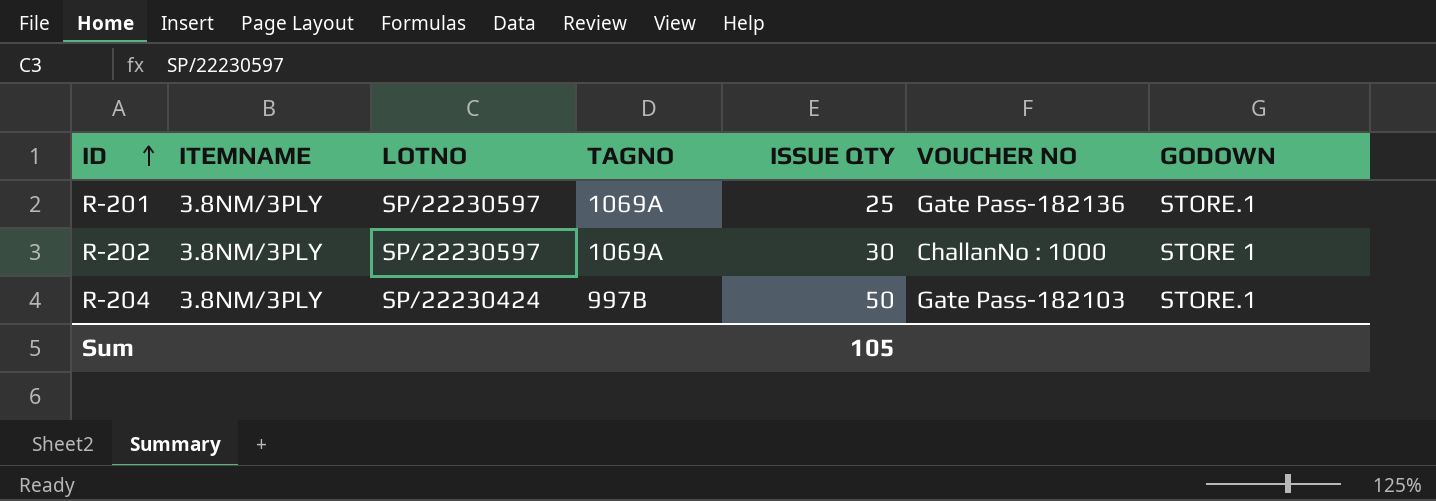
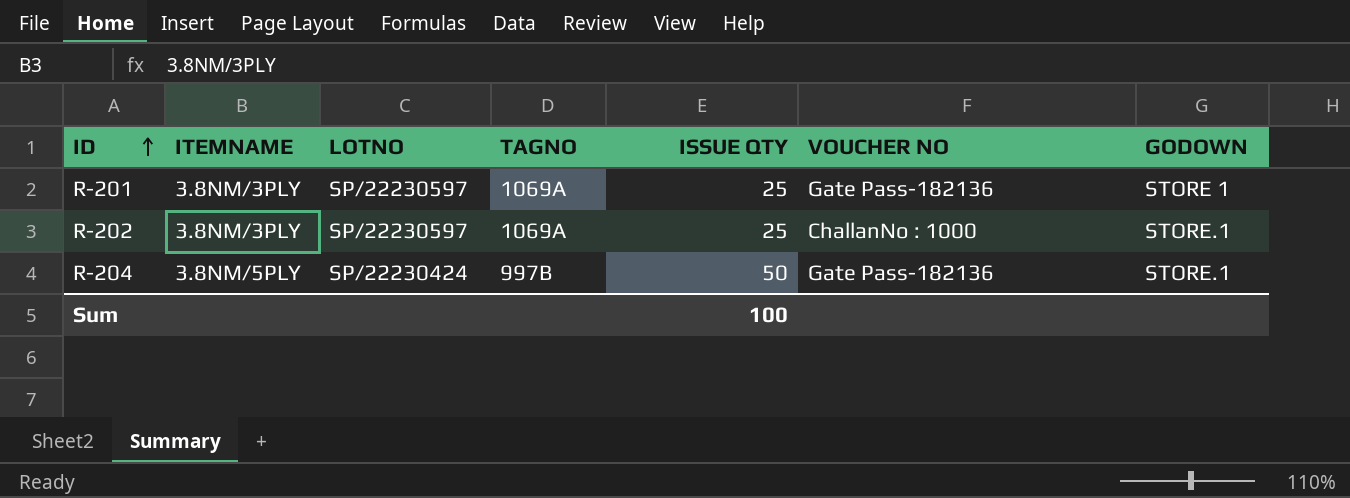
R-201 | GODOWN: STORE.1 -> STORE 1
R-202 | ISSUE QTY: 30 -> 25
R-202 | GODOWN: STORE 1 -> STORE.1
R-204 | ITEMNAME: 3.8NM/3PLY -> 3.8NM/5PLY
R-204 | VOUCHER NO: Gate Pass-182103 -> Gate Pass-182136
Sum | ISSUE QTY: 105 -> 100

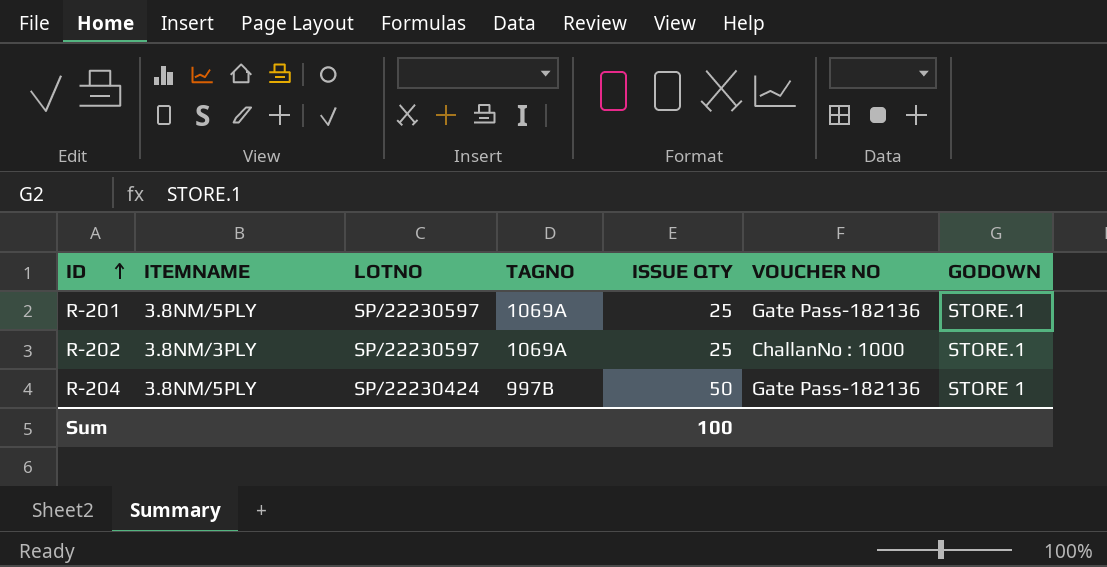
R-201 | ITEMNAME: 3.8NM/3PLY -> 3.8NM/5PLY
R-201 | GODOWN: STORE 1 -> STORE.1
R-204 | GODOWN: STORE.1 -> STORE 1

